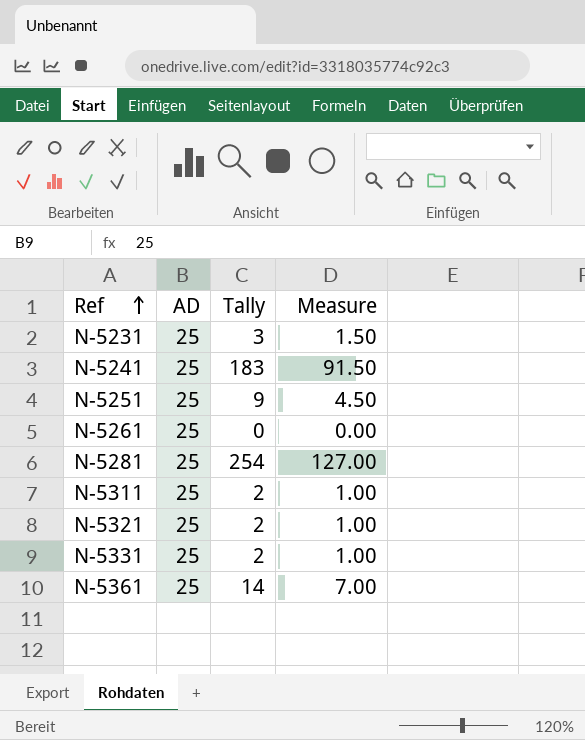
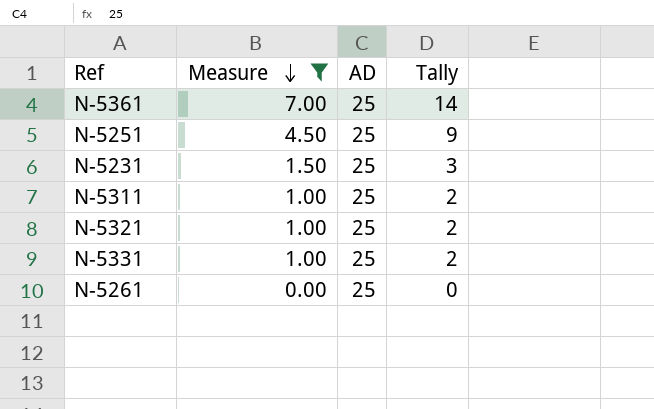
filter: none -> Measure <= 7.00
row order: Ref ascending -> Measure descending
column Measure | position: 4 -> 2

